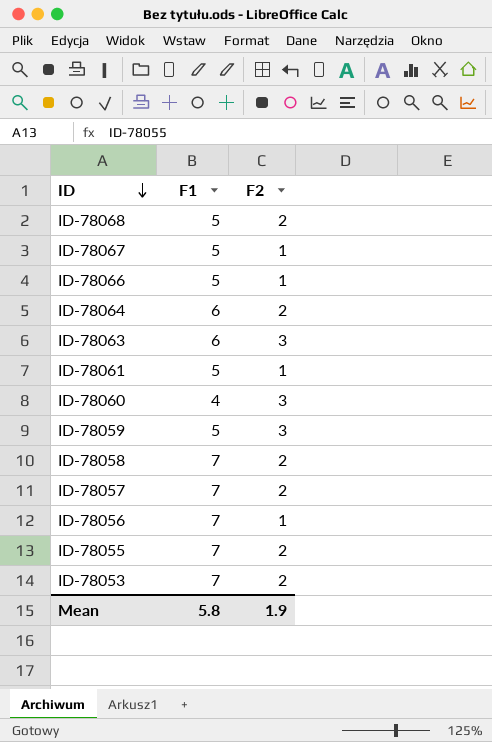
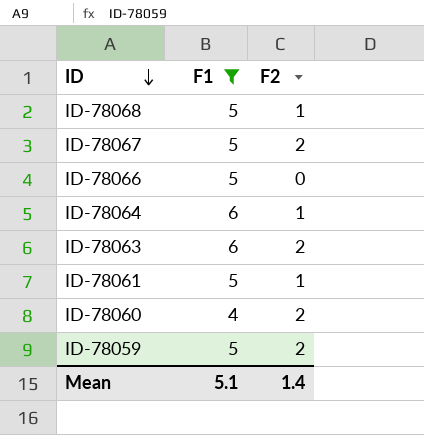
filter: none -> F1 != 7
ID-78068 | F2: 2 -> 1
ID-78067 | F2: 1 -> 2
ID-78066 | F2: 1 -> 0
ID-78064 | F2: 2 -> 1
ID-78063 | F2: 3 -> 2
ID-78060 | F2: 3 -> 2
ID-78059 | F2: 3 -> 2
Mean | F1: 5.8 -> 5.1
Mean | F2: 1.9 -> 1.4

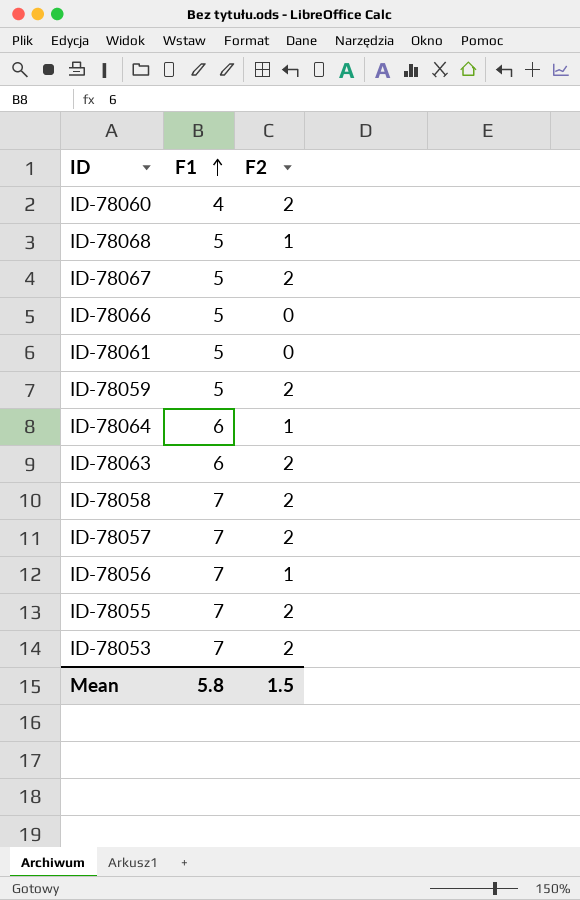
filter: F1 != 7 -> none
row order: ID descending -> F1 ascending
ID-78061 | F2: 1 -> 0
Mean | F1: 5.1 -> 5.8
Mean | F2: 1.4 -> 1.5

